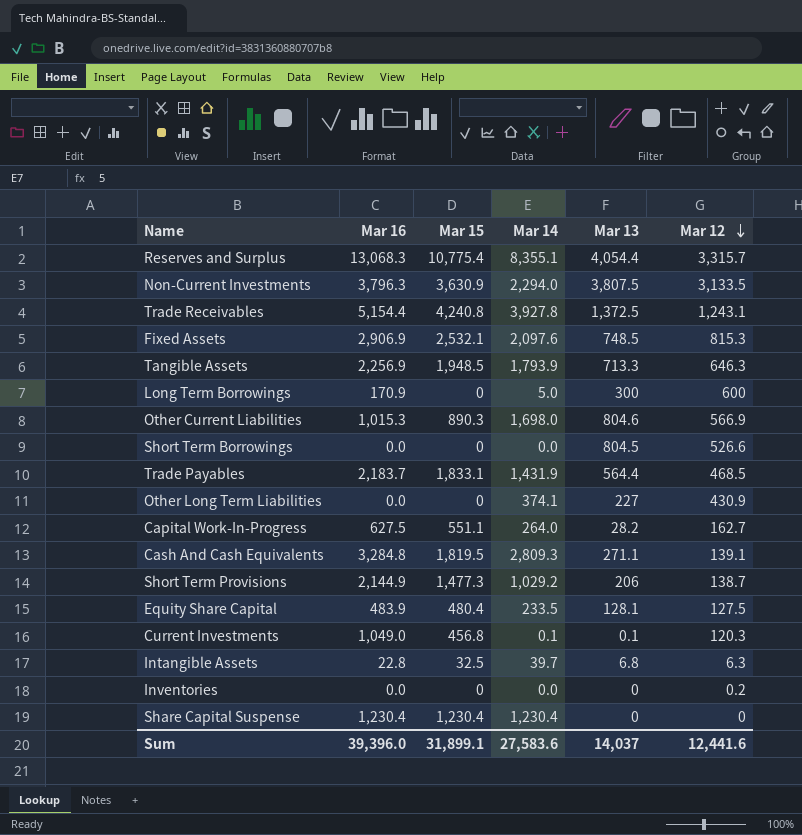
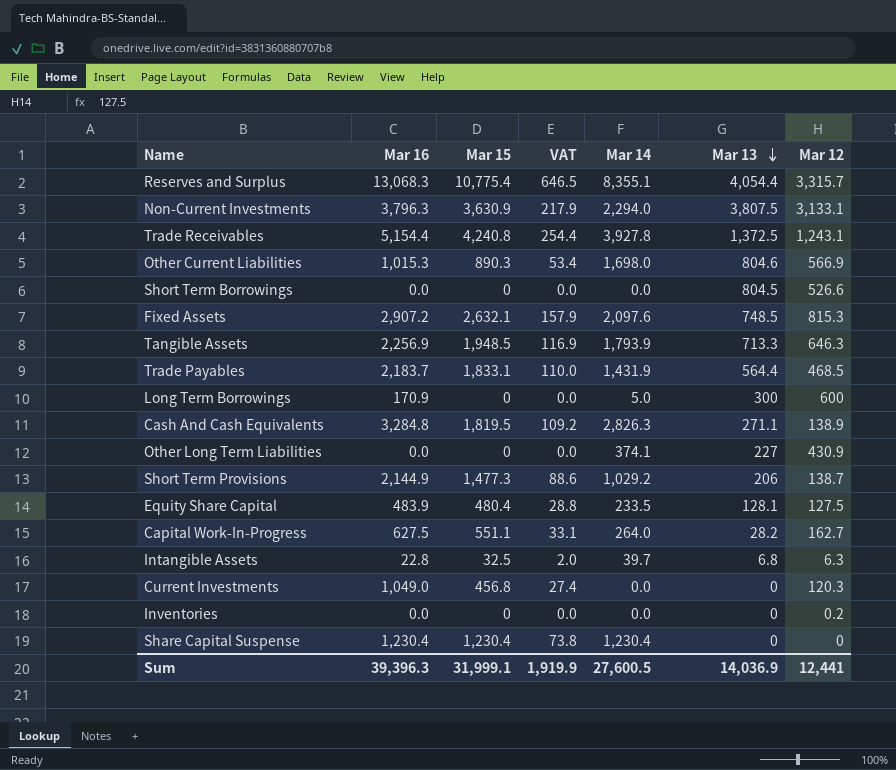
row order: Mar 12 descending -> Mar 13 descending
column VAT | formula: none -> [Mar 15] * 0.06
Non-Current Investments | Mar 12: 3,133.5 -> 3,133.1
Fixed Assets | Mar 16: 2,906.9 -> 2,907.2
Fixed Assets | Mar 15: 2,532.1 -> 2,632.1
Cash And Cash Equivalents | Mar 14: 2,809.3 -> 2,826.3
Cash And Cash Equivalents | Mar 12: 139.1 -> 138.9
Current Investments | Mar 14: 0.1 -> 0.0
Current Investments | Mar 13: 0.1 -> 0
Sum | Mar 16: 39,396.0 -> 39,396.3
Sum | Mar 15: 31,899.1 -> 31,999.1
Sum | Mar 14: 27,583.6 -> 27,600.5
Sum | Mar 13: 14,037 -> 14,036.9
Sum | Mar 12: 12,441.6 -> 12,441

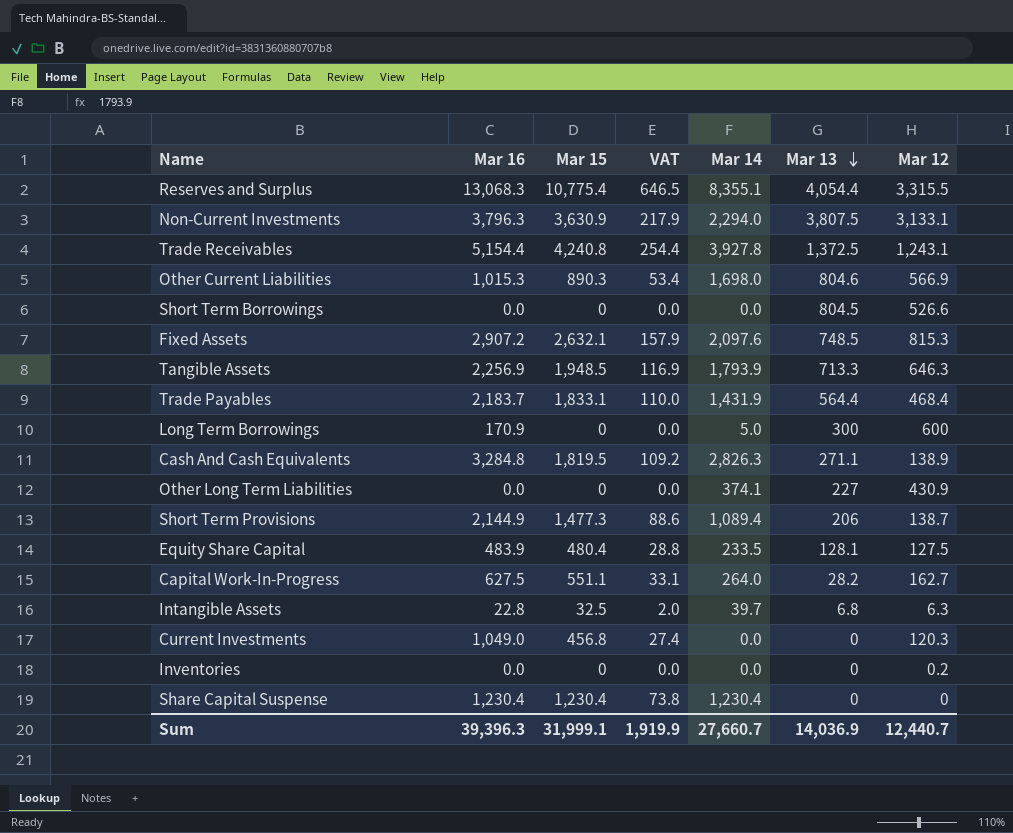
Reserves and Surplus | Mar 12: 3,315.7 -> 3,315.5
Trade Payables | Mar 12: 468.5 -> 468.4
Short Term Provisions | Mar 14: 1,029.2 -> 1,089.4
Sum | Mar 14: 27,600.5 -> 27,660.7
Sum | Mar 12: 12,441 -> 12,440.7

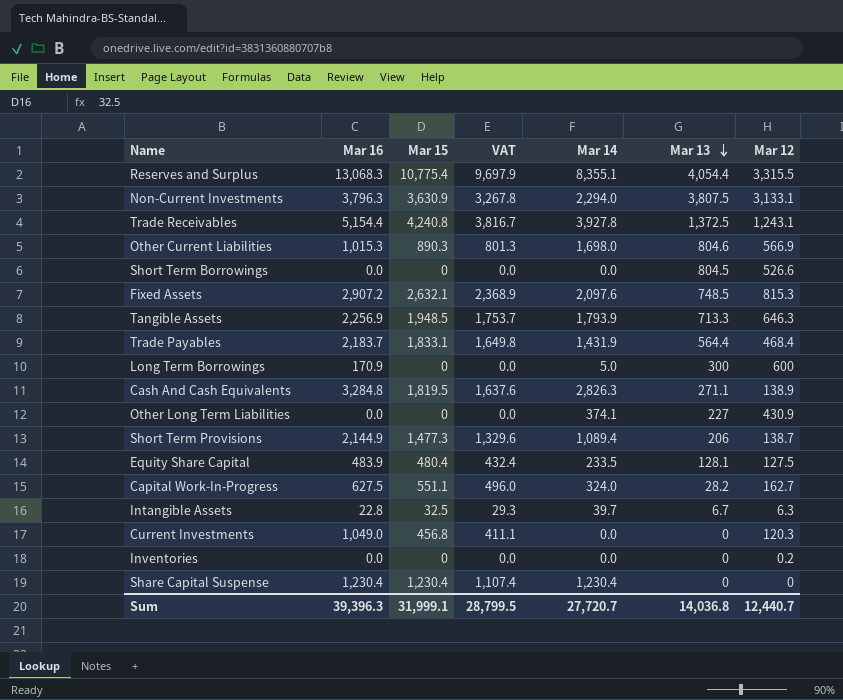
column VAT | formula: [Mar 15] * 0.06 -> [Mar 15] * 0.9
Capital Work-In-Progress | Mar 14: 264.0 -> 324.0
Intangible Assets | Mar 13: 6.8 -> 6.7
Sum | VAT: 1,919.9 -> 28,799.5
Sum | Mar 14: 27,660.7 -> 27,720.7
Sum | Mar 13: 14,036.9 -> 14,036.8

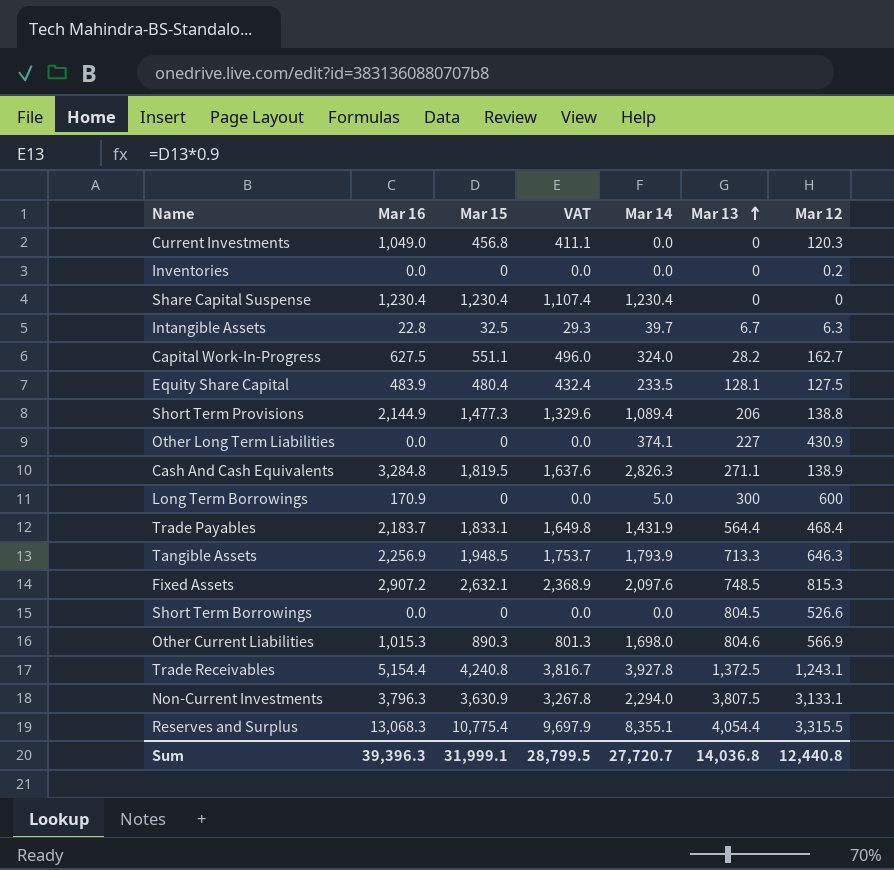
row order: Mar 13 descending -> Mar 13 ascending
Short Term Provisions | Mar 12: 138.7 -> 138.8
Sum | Mar 12: 12,440.7 -> 12,440.8

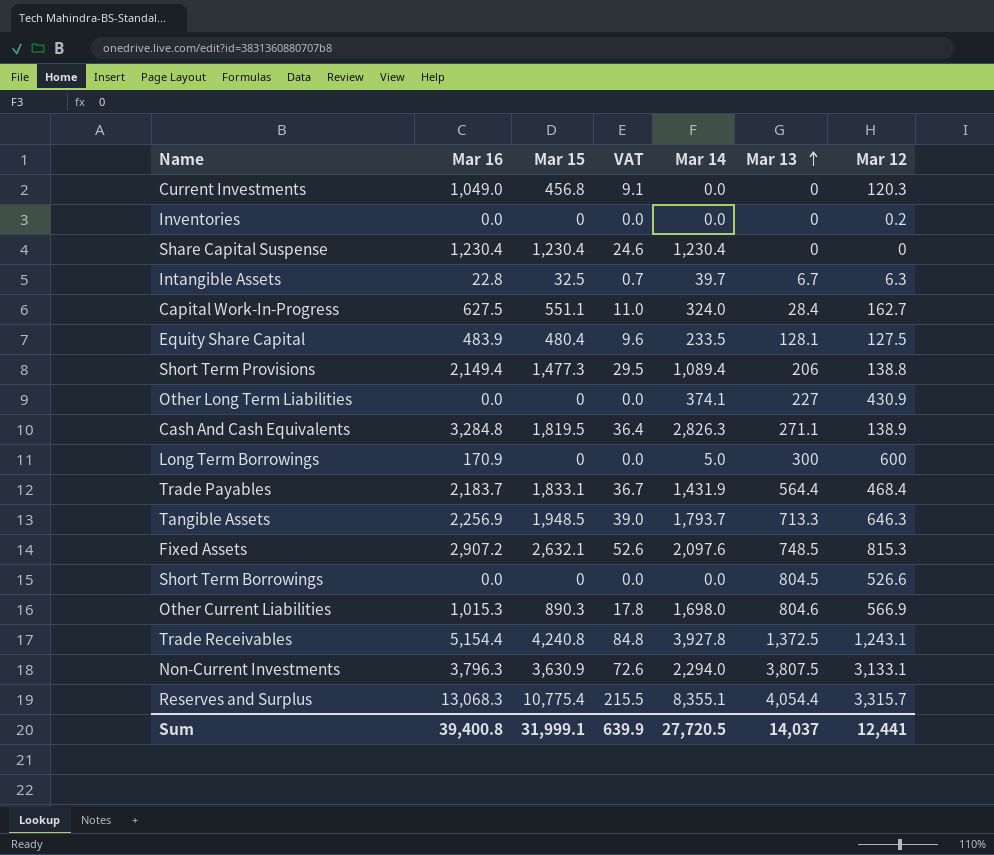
column VAT | formula: [Mar 15] * 0.9 -> [Mar 15] * 0.02
Capital Work-In-Progress | Mar 13: 28.2 -> 28.4
Short Term Provisions | Mar 16: 2,144.9 -> 2,149.4
Tangible Assets | Mar 14: 1,793.9 -> 1,793.7
Reserves and Surplus | Mar 12: 3,315.5 -> 3,315.7
Sum | Mar 16: 39,396.3 -> 39,400.8
Sum | VAT: 28,799.5 -> 639.9
Sum | Mar 14: 27,720.7 -> 27,720.5
Sum | Mar 13: 14,036.8 -> 14,037
Sum | Mar 12: 12,440.8 -> 12,441

